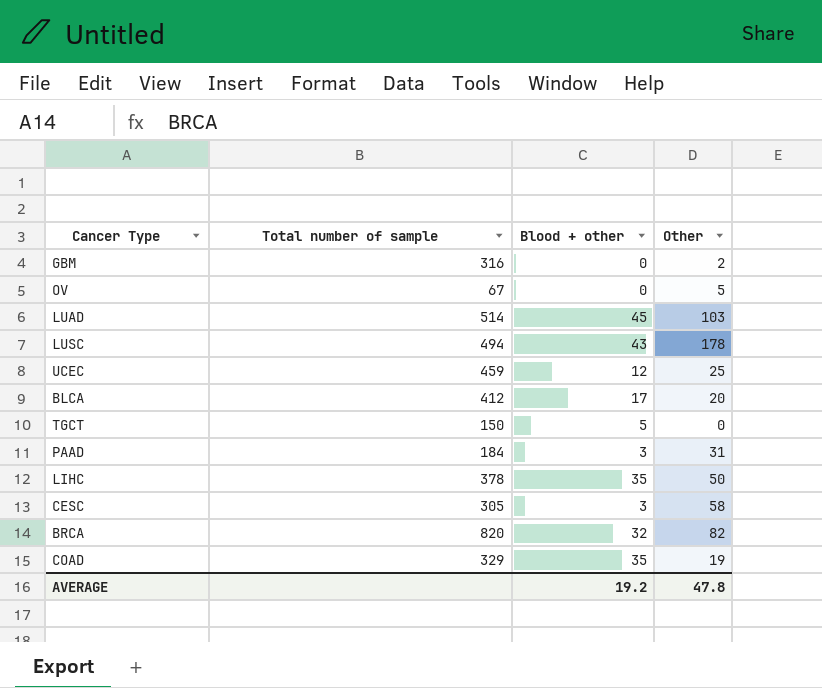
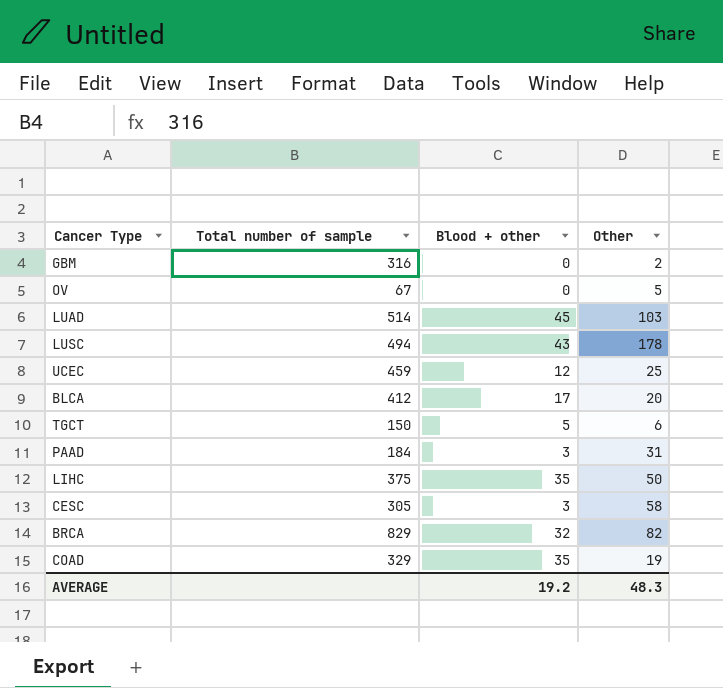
TGCT | Other: 0 -> 6
LIHC | Total number of sample: 378 -> 375
BRCA | Total number of sample: 820 -> 829
AVERAGE | Other: 47.8 -> 48.3

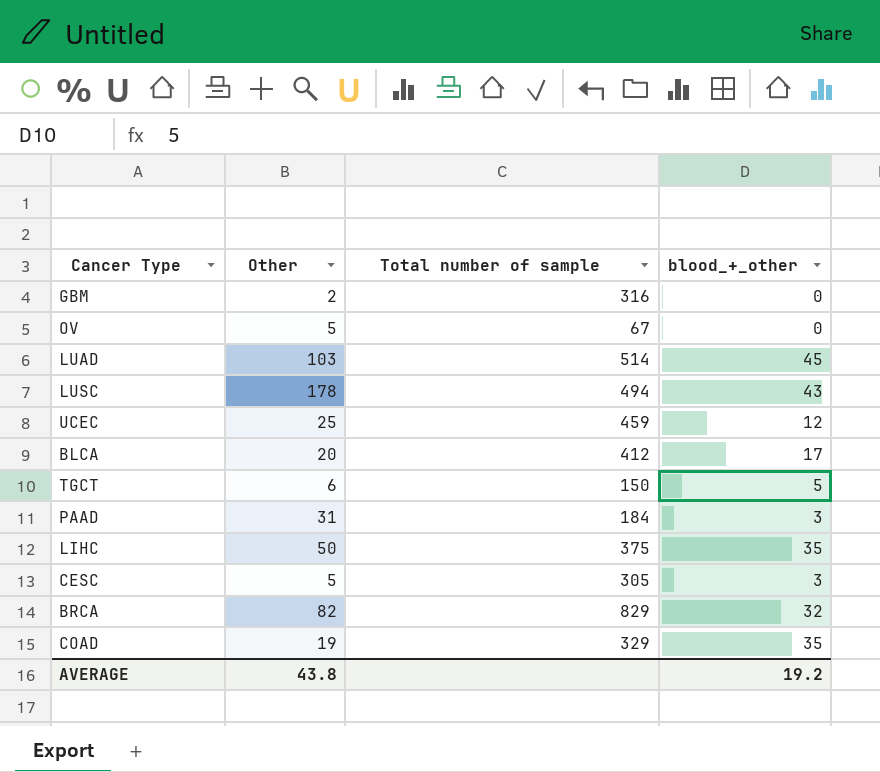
column Other | position: 4 -> 2
column name: Blood + other -> blood_+_other
CESC | Other: 58 -> 5
AVERAGE | Other: 48.3 -> 43.8

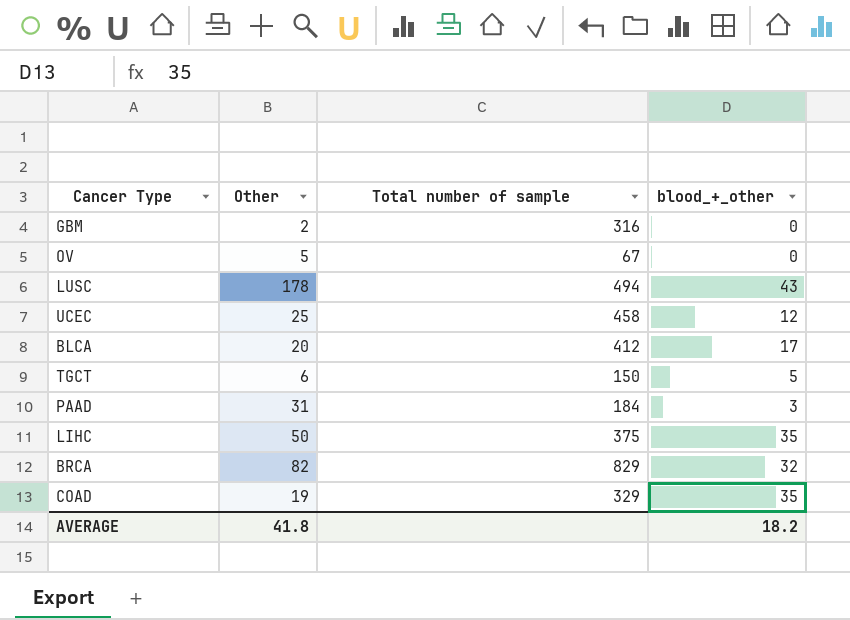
row LUAD: 103 | 514 | 45 -> none
row CESC: 5 | 305 | 3 -> none
UCEC | Total number of sample: 459 -> 458
AVERAGE | Other: 43.8 -> 41.8
AVERAGE | blood_+_other: 19.2 -> 18.2

